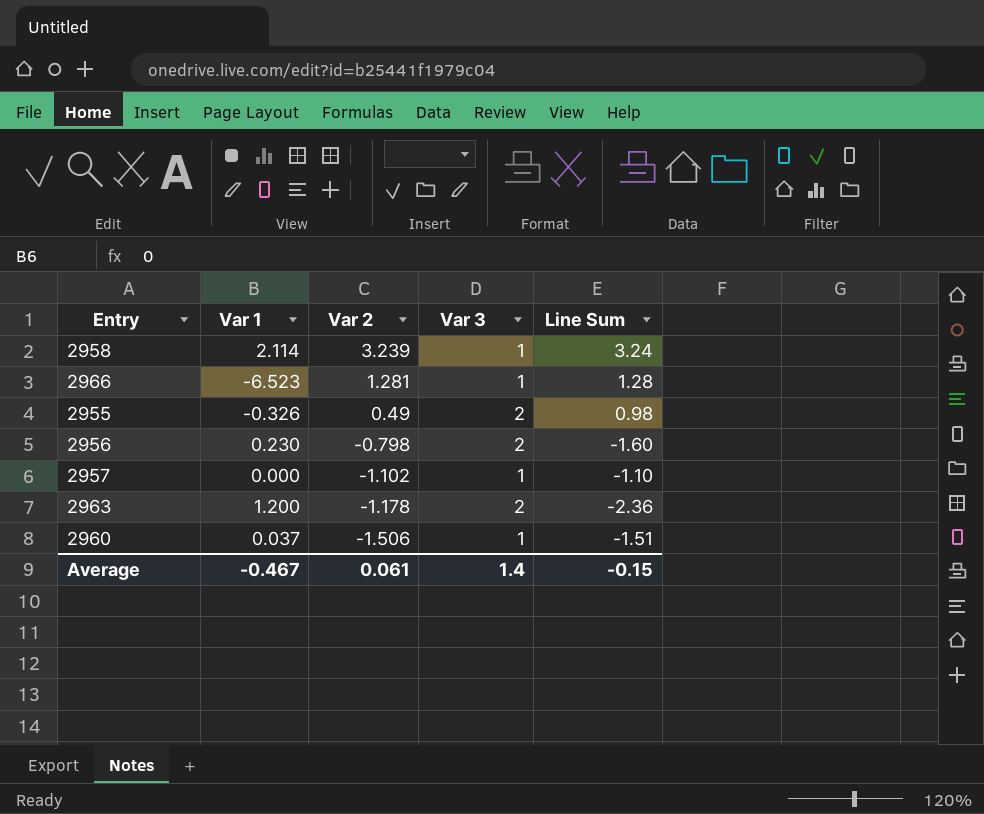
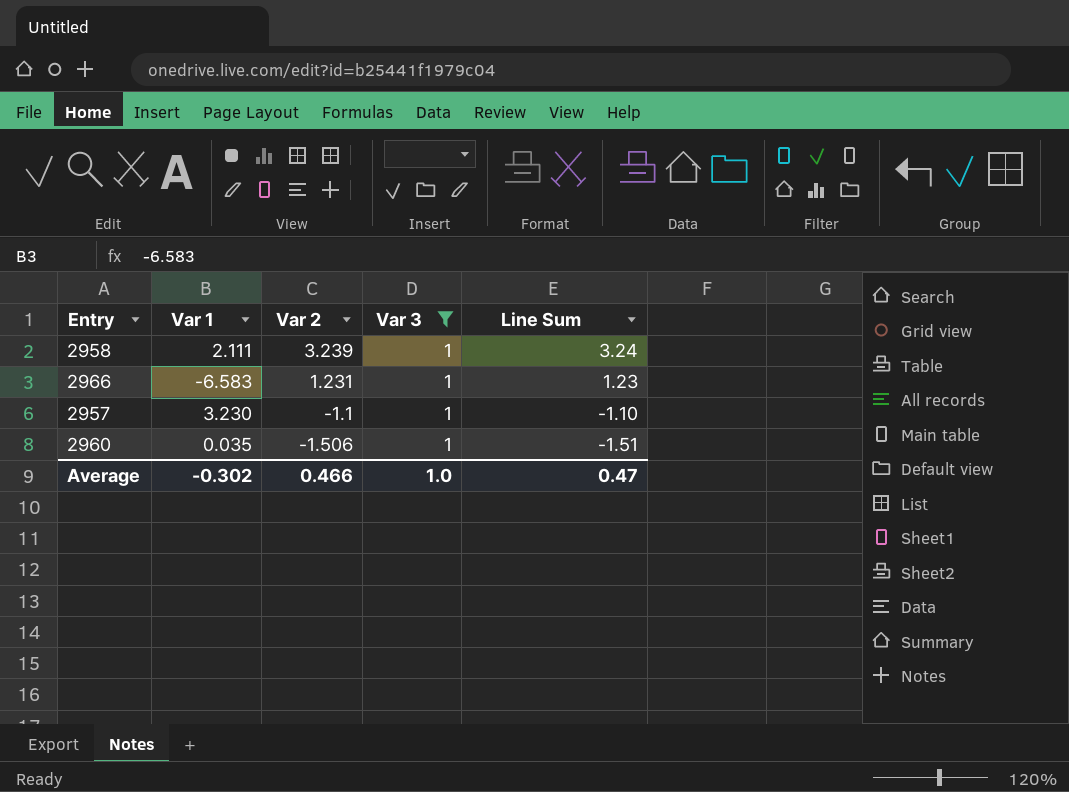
filter: none -> Var 3 = 1
2958 | Var 1: 2.114 -> 2.111
2966 | Var 1: -6.523 -> -6.583
2966 | Var 2: 1.281 -> 1.231
2966 | Line Sum: 1.28 -> 1.23
2957 | Var 1: 0.000 -> 3.230
2957 | Var 2: -1.102 -> -1.1
2960 | Var 1: 0.037 -> 0.035
Average | Var 1: -0.467 -> -0.302
Average | Var 2: 0.061 -> 0.466
Average | Var 3: 1.4 -> 1.0
Average | Line Sum: -0.15 -> 0.47

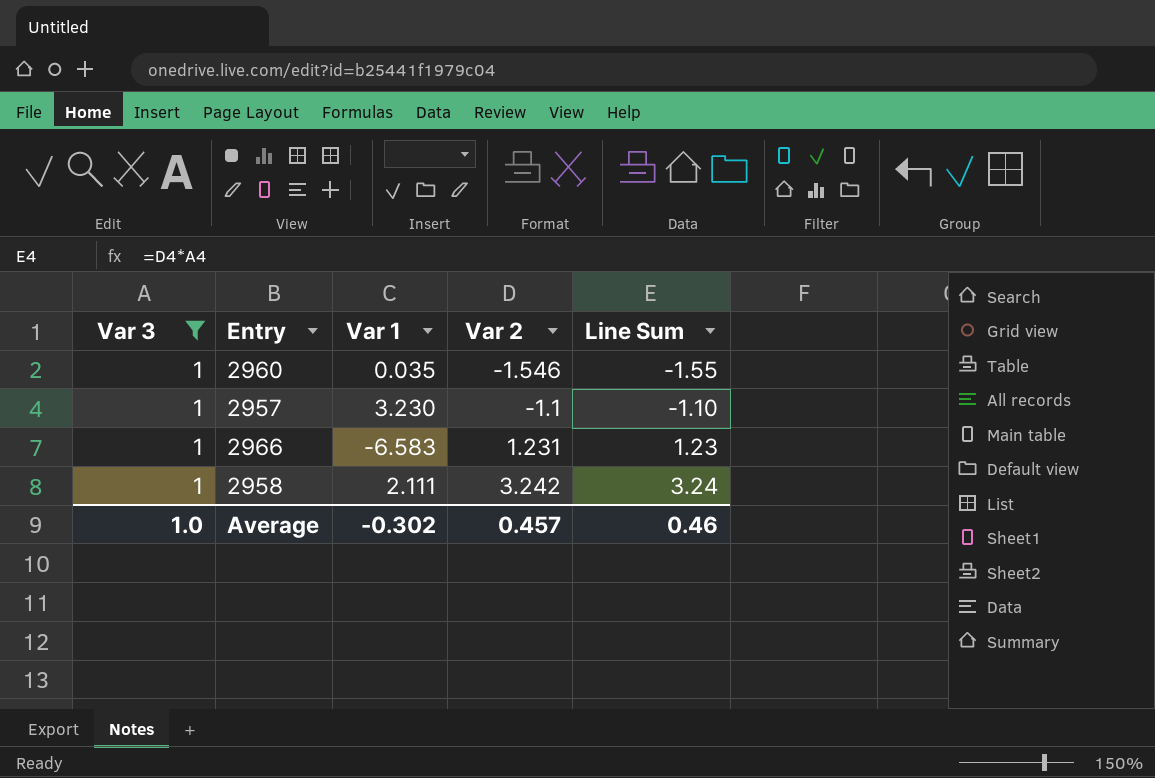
row order: Var 2 descending -> Var 2 ascending
column Var 3 | position: 4 -> 1
2960 | Var 2: -1.506 -> -1.546
2960 | Line Sum: -1.51 -> -1.55
2958 | Var 2: 3.239 -> 3.242
Average | Var 2: 0.466 -> 0.457
Average | Line Sum: 0.47 -> 0.46

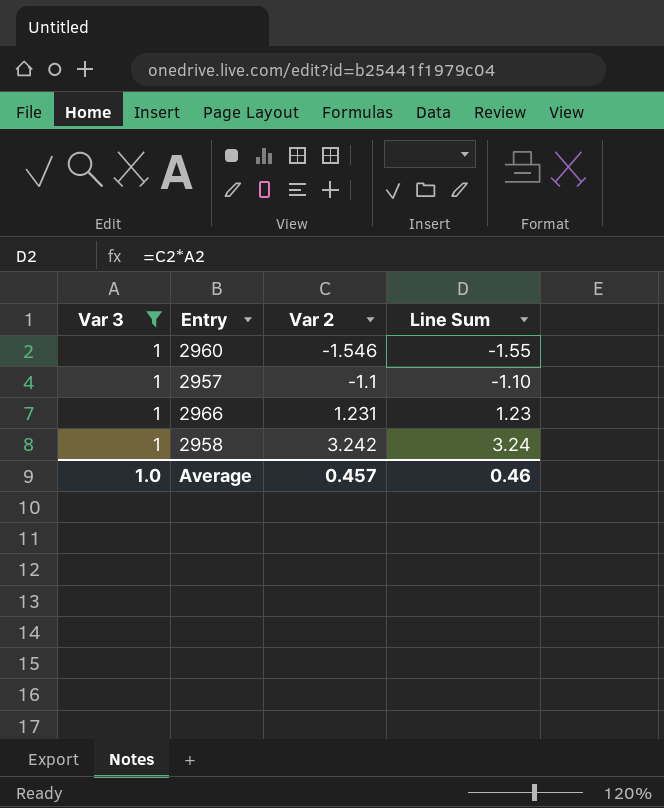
column Var 1 | position: 3 -> none

